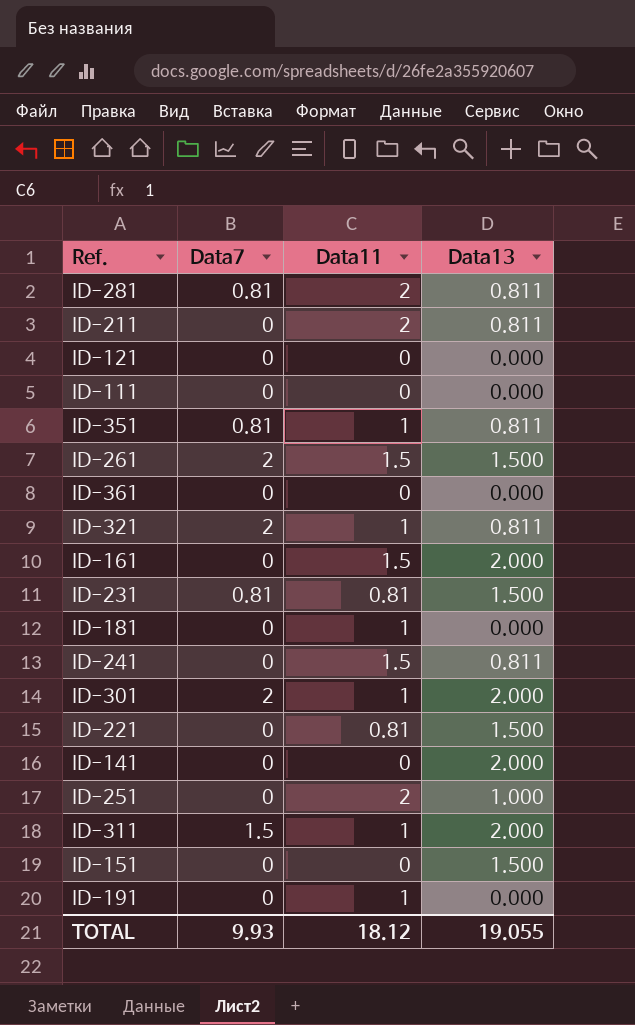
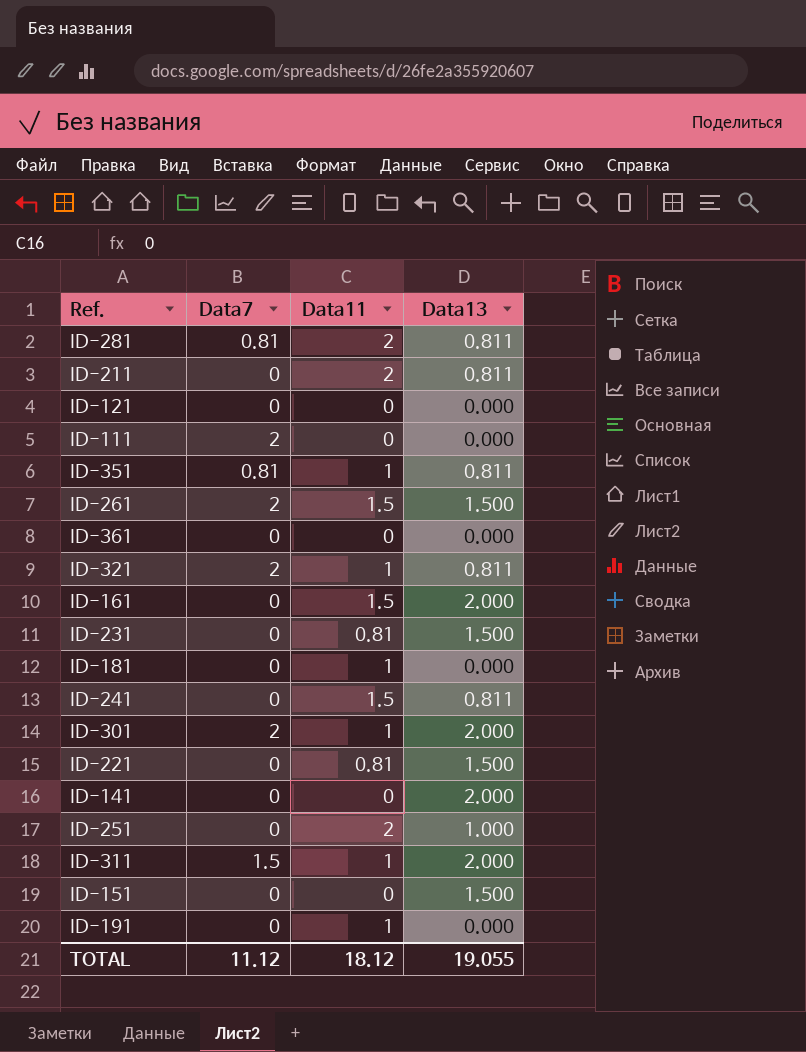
ID-111 | Data7: 0 -> 2
ID-231 | Data7: 0.81 -> 0
TOTAL | Data7: 9.93 -> 11.12

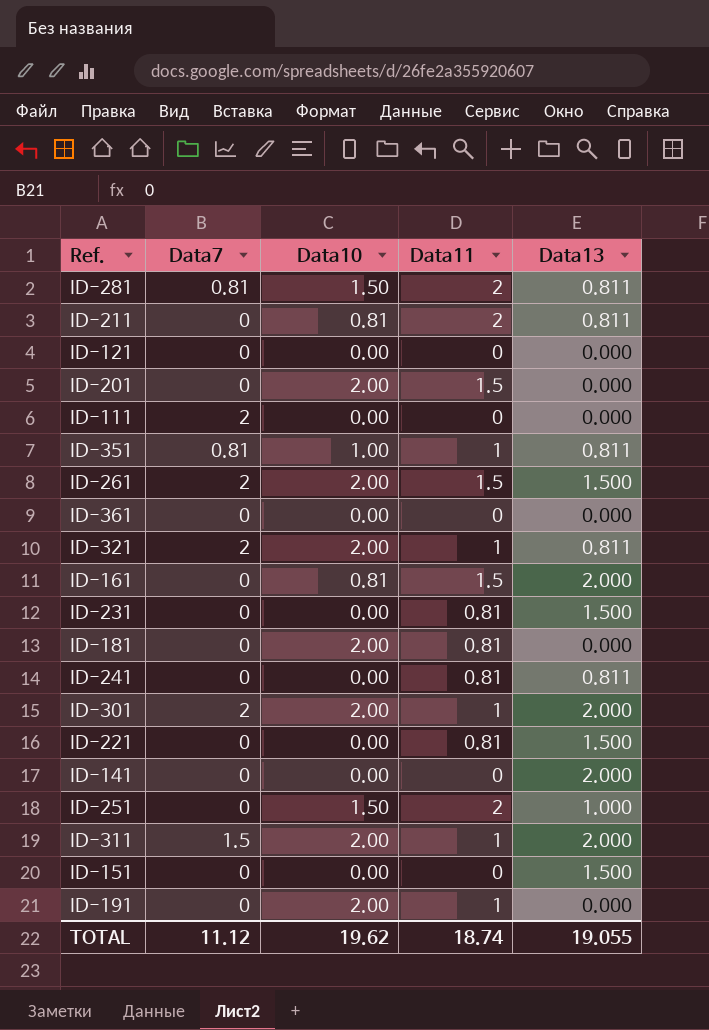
column Data10 | position: none -> 3
row ID-201: none -> 0 | 2.00 | 1.5 | 0.000
ID-181 | Data11: 1 -> 0.81
ID-241 | Data11: 1.5 -> 0.81
TOTAL | Data11: 18.12 -> 18.74

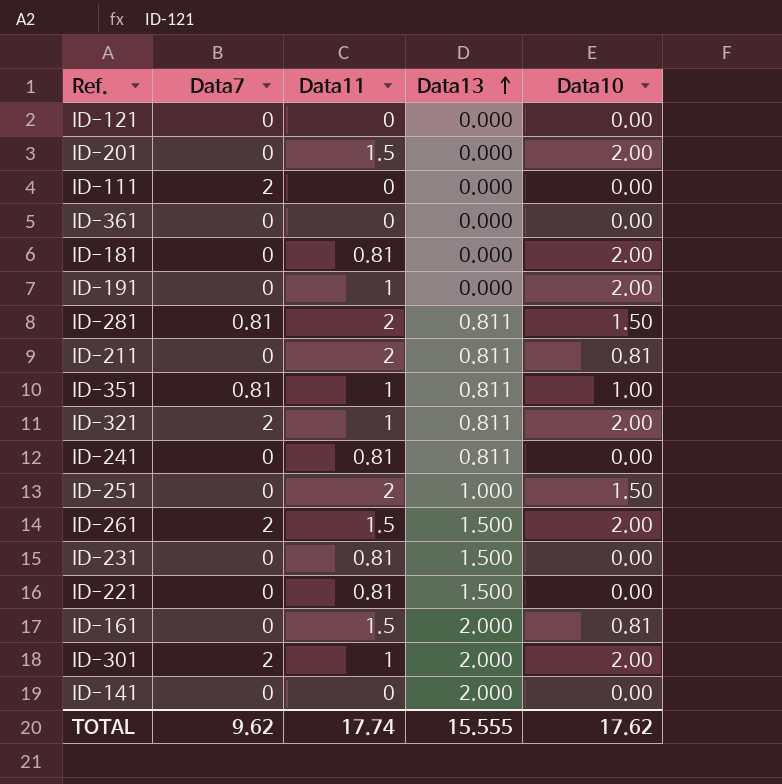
row order: none -> Data13 ascending
column Data10 | position: 3 -> 5
row ID-311: 1.5 | 2.00 | 1 | 2.000 -> none
row ID-151: 0 | 0.00 | 0 | 1.500 -> none
TOTAL | Data7: 11.12 -> 9.62
TOTAL | Data11: 18.74 -> 17.74
TOTAL | Data13: 19.055 -> 15.555
TOTAL | Data10: 19.62 -> 17.62

